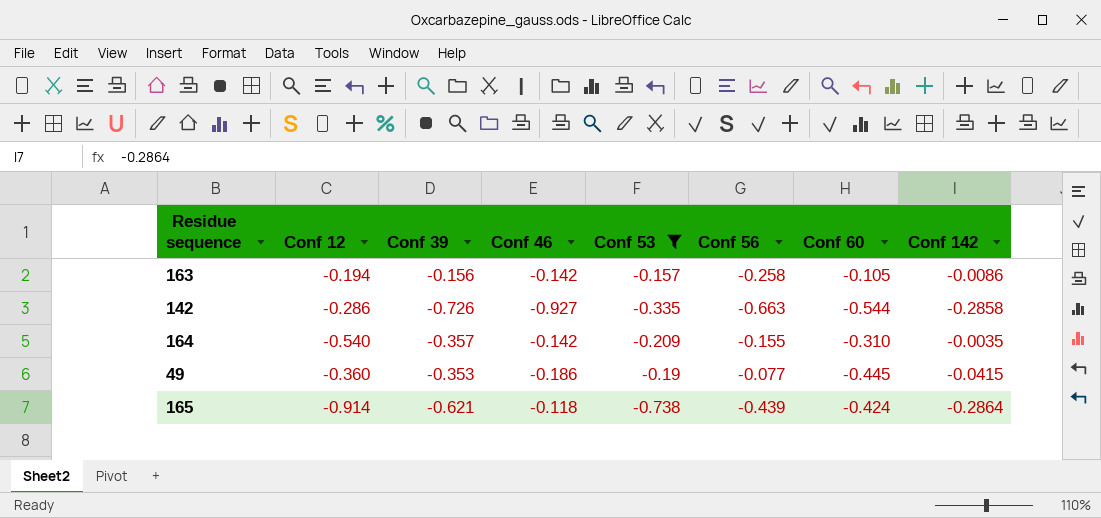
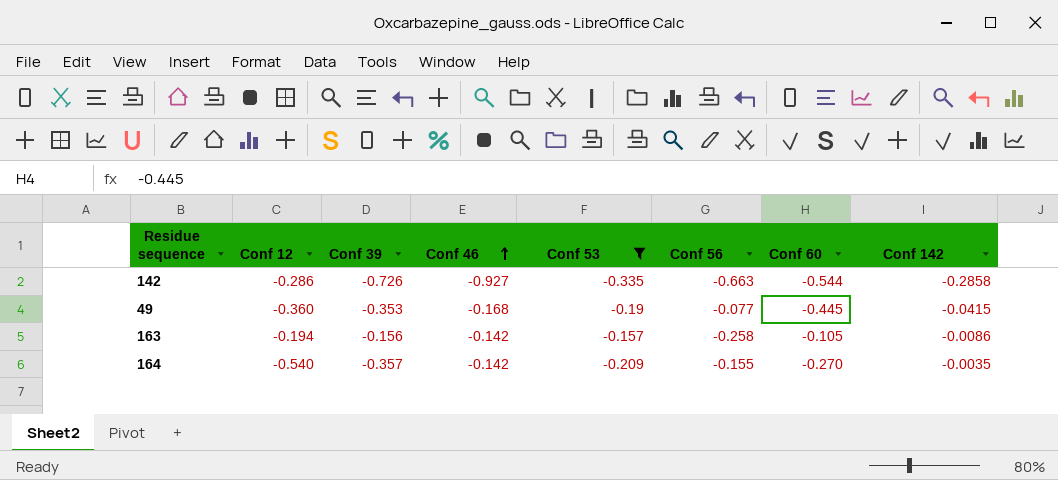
row order: none -> Conf 46 ascending
row 165: -0.914 | -0.621 | -0.118 | -0.738 | -0.439 | -0.424 | -0.2864 -> none
49 | Conf 46: -0.186 -> -0.168
164 | Conf 60: -0.310 -> -0.270

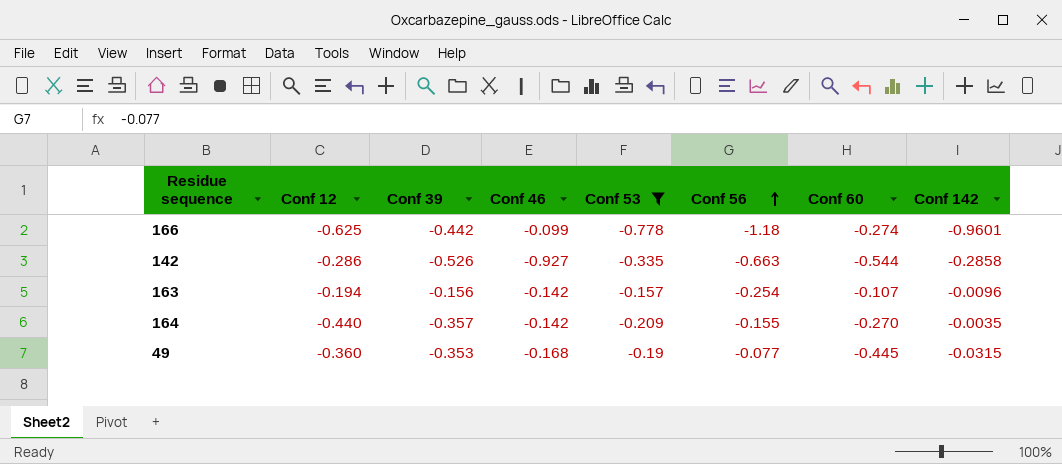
row order: Conf 46 ascending -> Conf 56 ascending
row 166: none -> -0.625 | -0.442 | -0.099 | -0.778 | -1.18 | -0.274 | -0.9601
142 | Conf 39: -0.726 -> -0.526
163 | Conf 56: -0.258 -> -0.254
163 | Conf 60: -0.105 -> -0.107
163 | Conf 142: -0.0086 -> -0.0096
164 | Conf 12: -0.540 -> -0.440
49 | Conf 142: -0.0415 -> -0.0315

